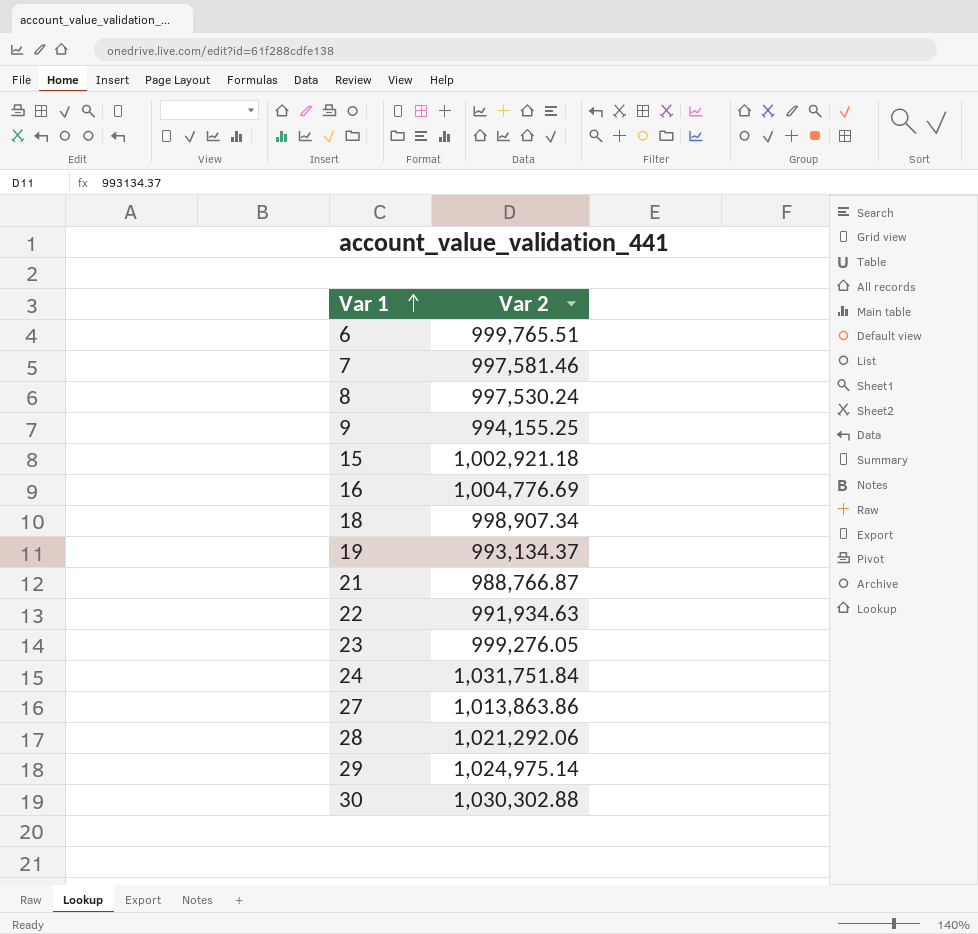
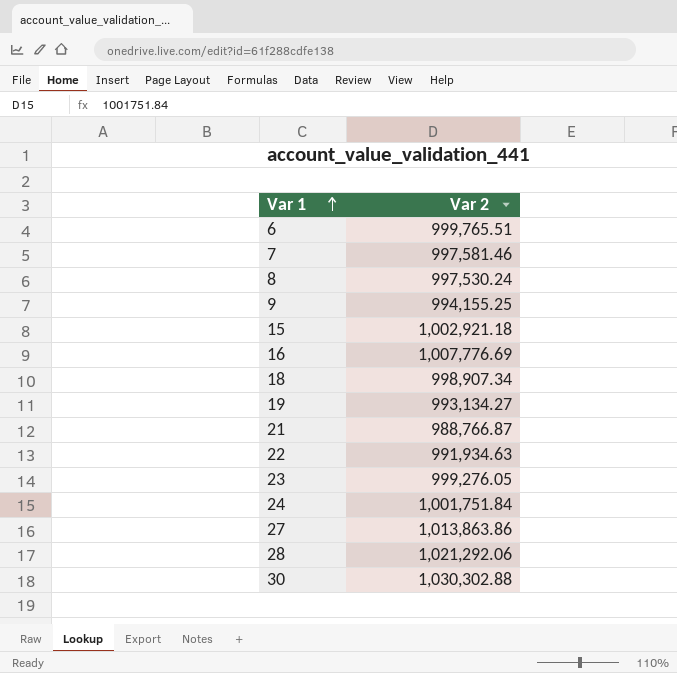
row 29: 1,024,975.14 -> none
16 | Var 2: 1,004,776.69 -> 1,007,776.69
19 | Var 2: 993,134.37 -> 993,134.27
24 | Var 2: 1,031,751.84 -> 1,001,751.84

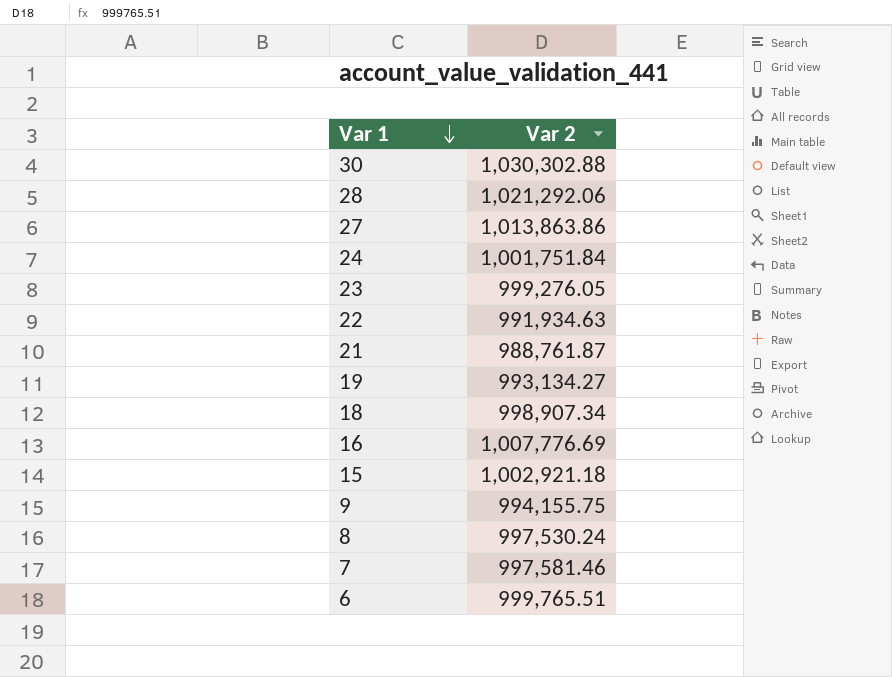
row order: Var 1 ascending -> Var 1 descending
21 | Var 2: 988,766.87 -> 988,761.87
9 | Var 2: 994,155.25 -> 994,155.75

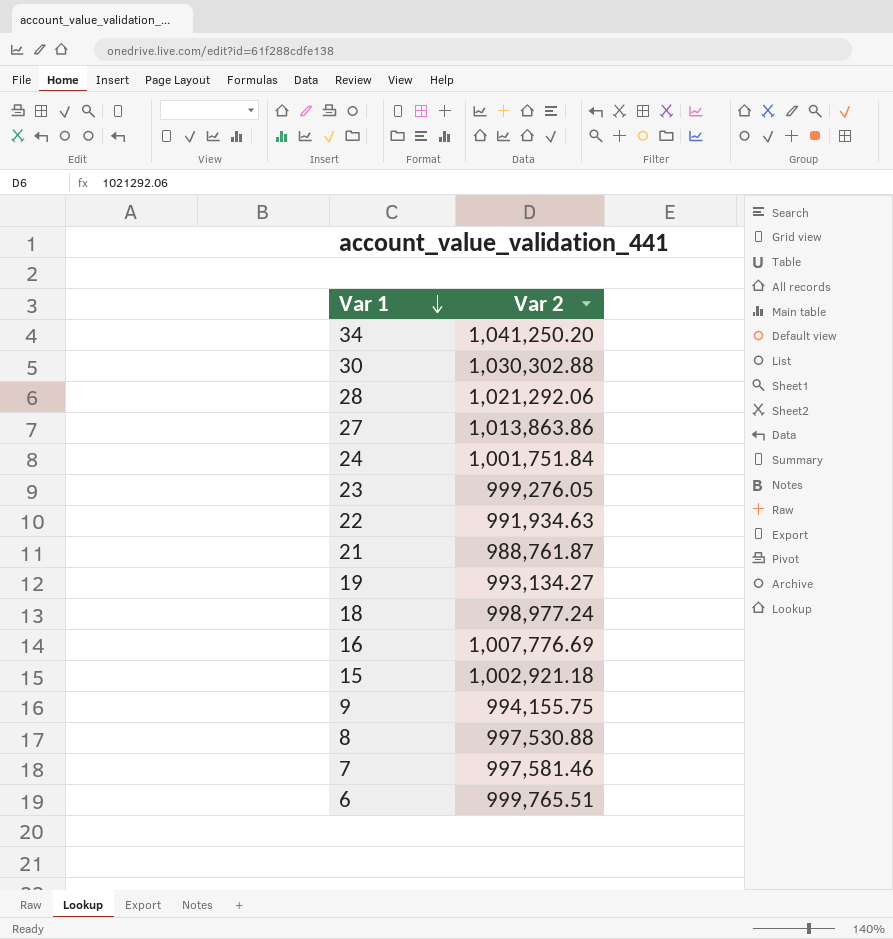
row 34: none -> 1,041,250.20
18 | Var 2: 998,907.34 -> 998,977.24
8 | Var 2: 997,530.24 -> 997,530.88

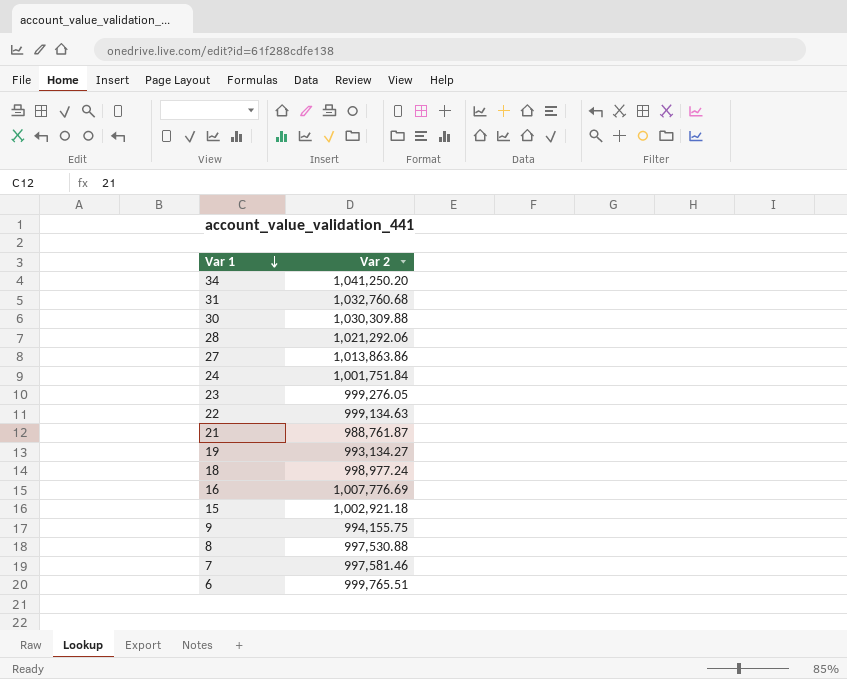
row 31: none -> 1,032,760.68
30 | Var 2: 1,030,302.88 -> 1,030,309.88
22 | Var 2: 991,934.63 -> 999,134.63

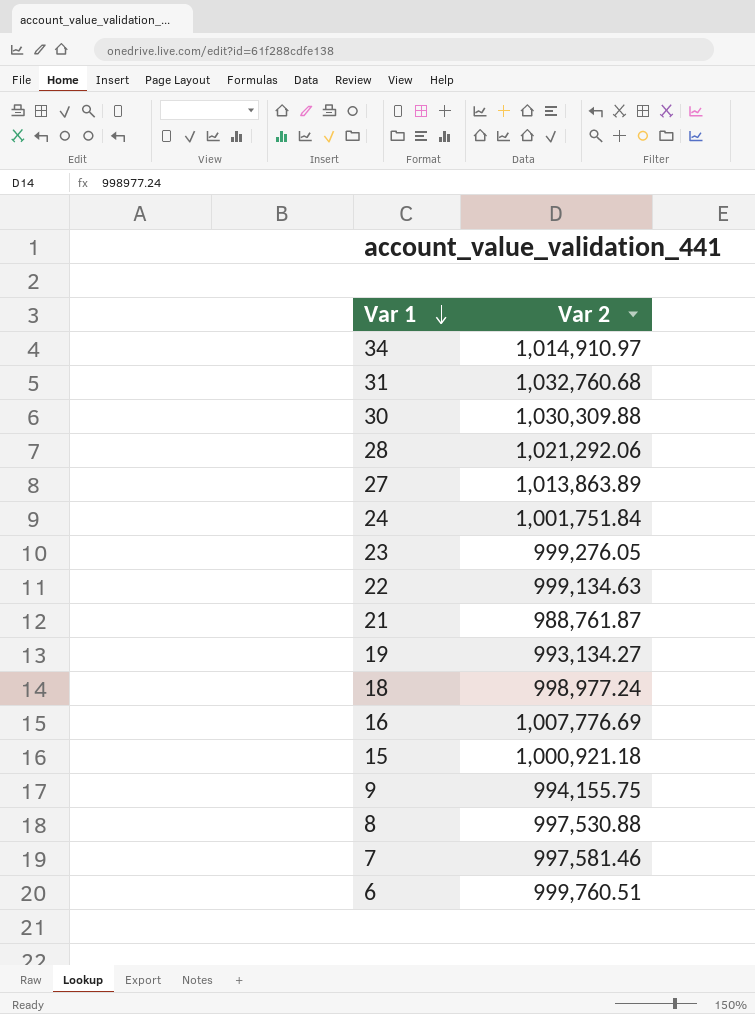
34 | Var 2: 1,041,250.20 -> 1,014,910.97
27 | Var 2: 1,013,863.86 -> 1,013,863.89
15 | Var 2: 1,002,921.18 -> 1,000,921.18
6 | Var 2: 999,765.51 -> 999,760.51

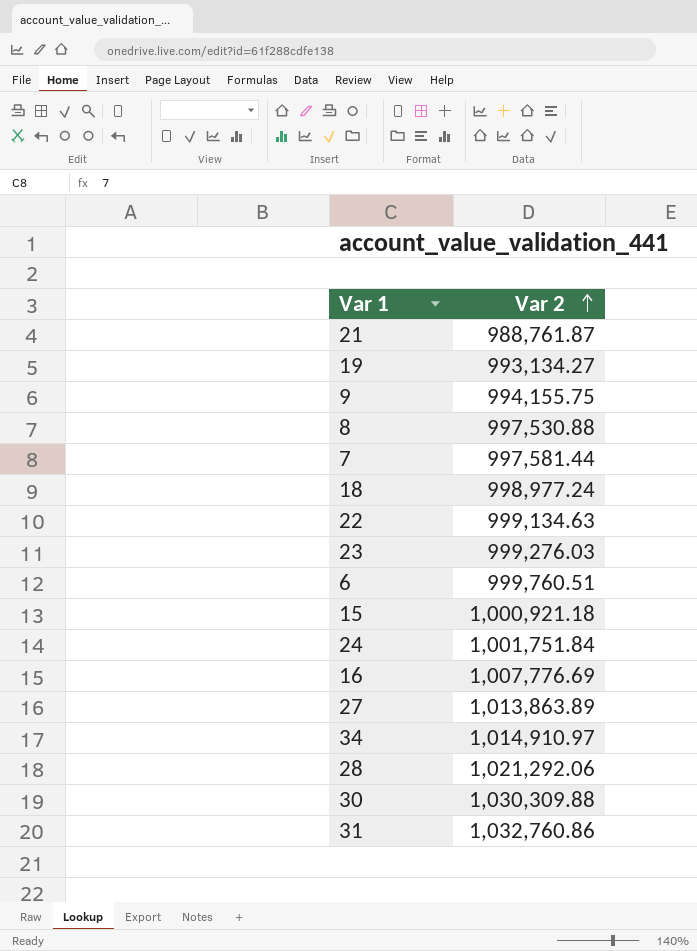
row order: Var 1 descending -> Var 2 ascending
7 | Var 2: 997,581.46 -> 997,581.44
23 | Var 2: 999,276.05 -> 999,276.03
31 | Var 2: 1,032,760.68 -> 1,032,760.86

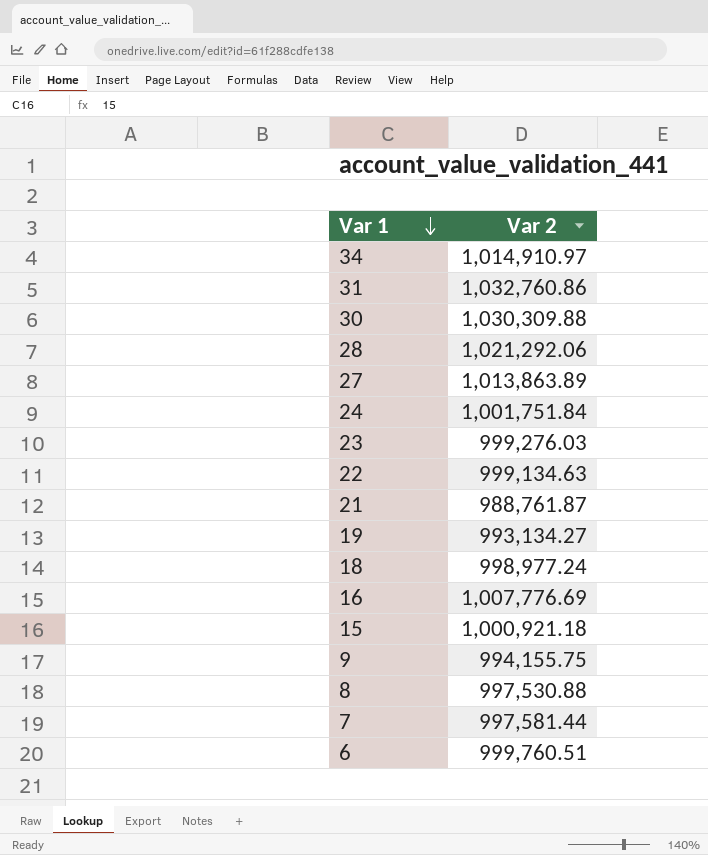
row order: Var 2 ascending -> Var 1 descending

